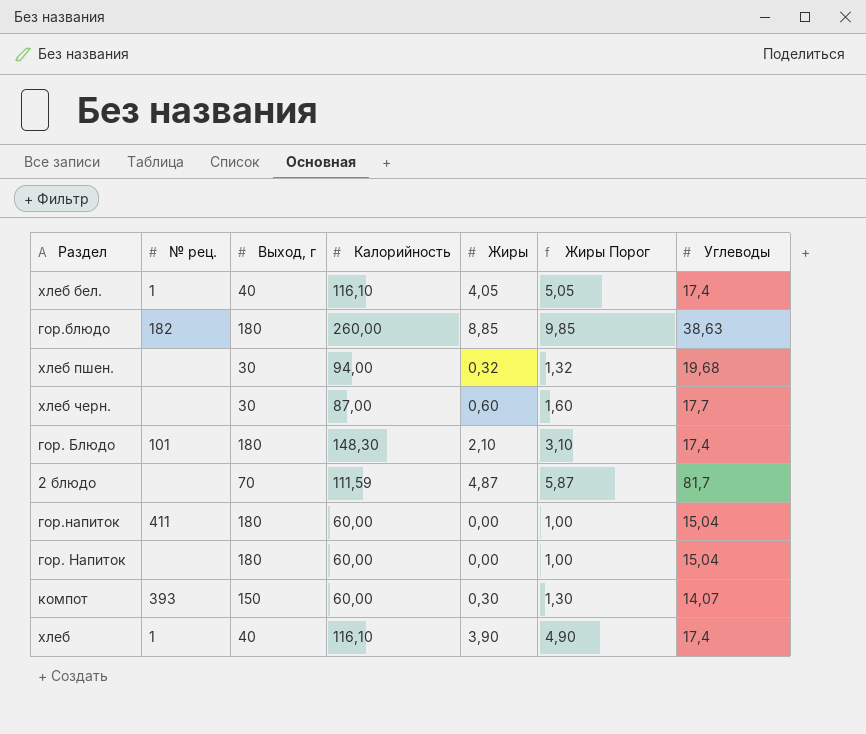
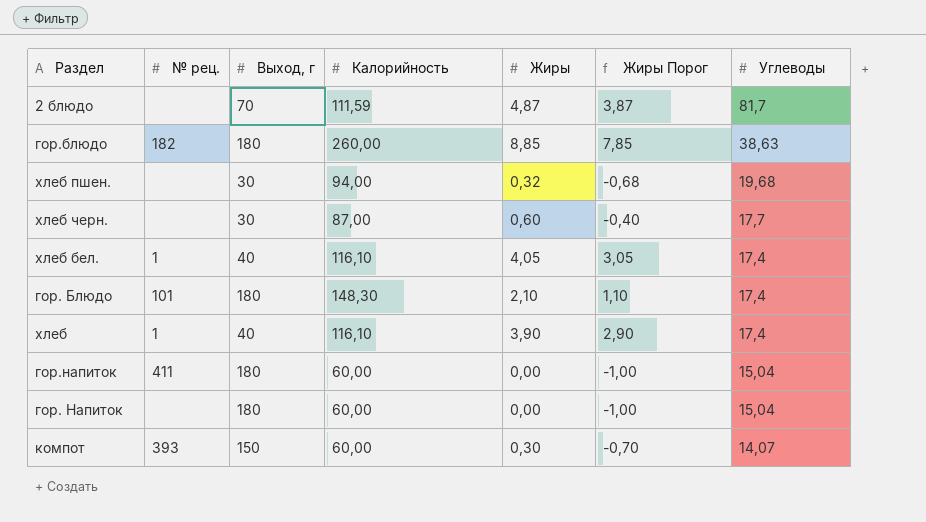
row order: none -> Углеводы descending
column Жиры Порог | formula: [Жиры] + 1 -> [Жиры] - 1

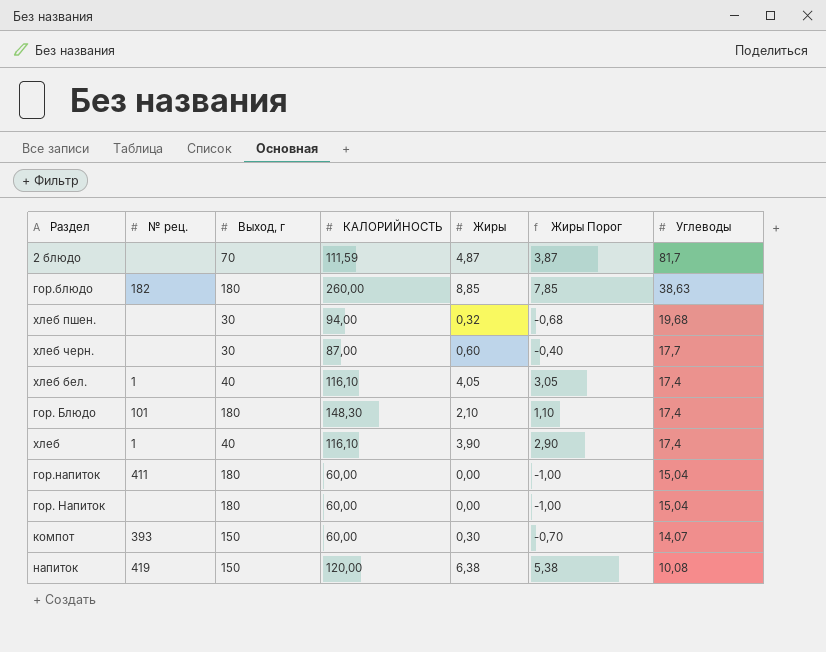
column name: Калорийность -> КАЛОРИЙНОСТЬ
row напиток: none -> 419 | 150 | 120,00 | 6,38 | 5,38 | 10,08

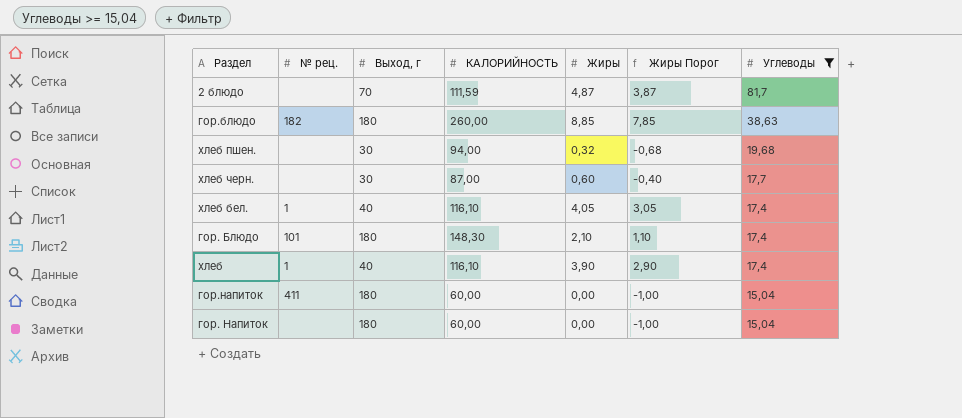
filter: none -> Углеводы >= 15,04

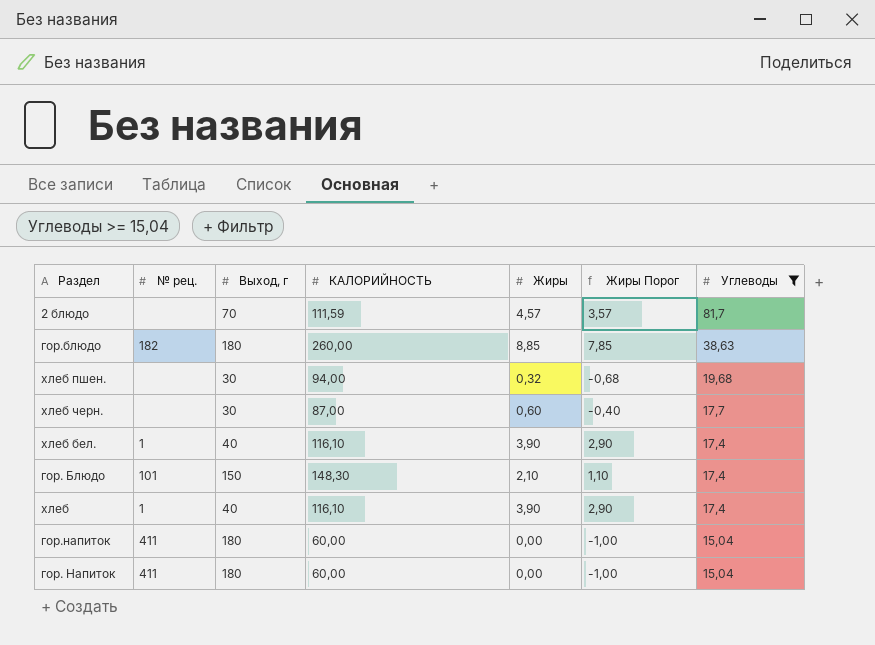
2 блюдо | Жиры: 4,87 -> 4,57
2 блюдо | Жиры Порог: 3,87 -> 3,57
хлеб бел. | Жиры: 4,05 -> 3,90
хлеб бел. | Жиры Порог: 3,05 -> 2,90
гор. Блюдо | Выход, г: 180 -> 150
гор. Напиток | № рец.: none -> 411

